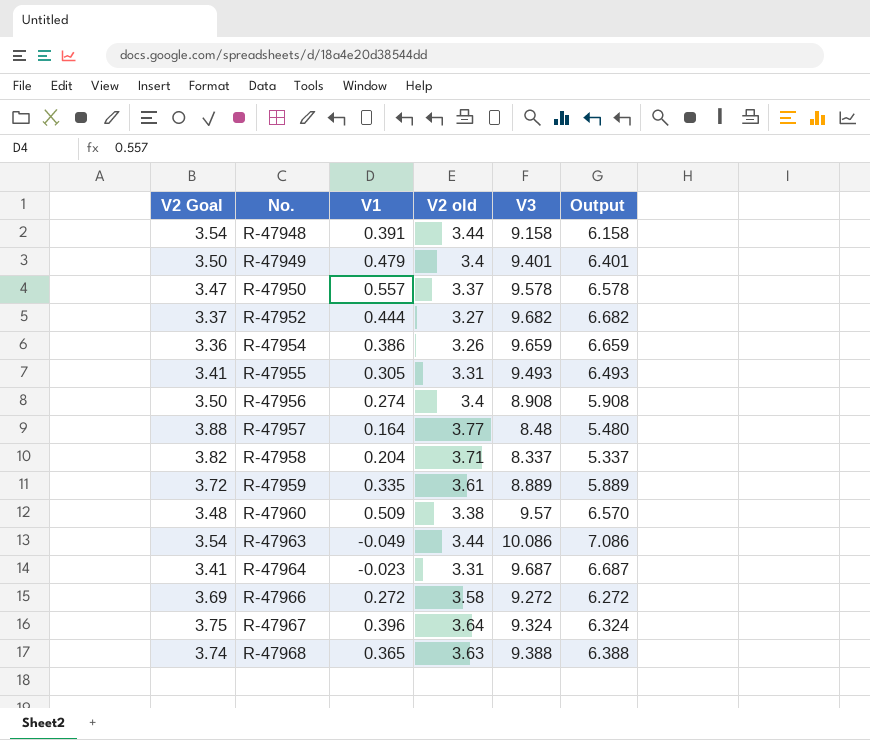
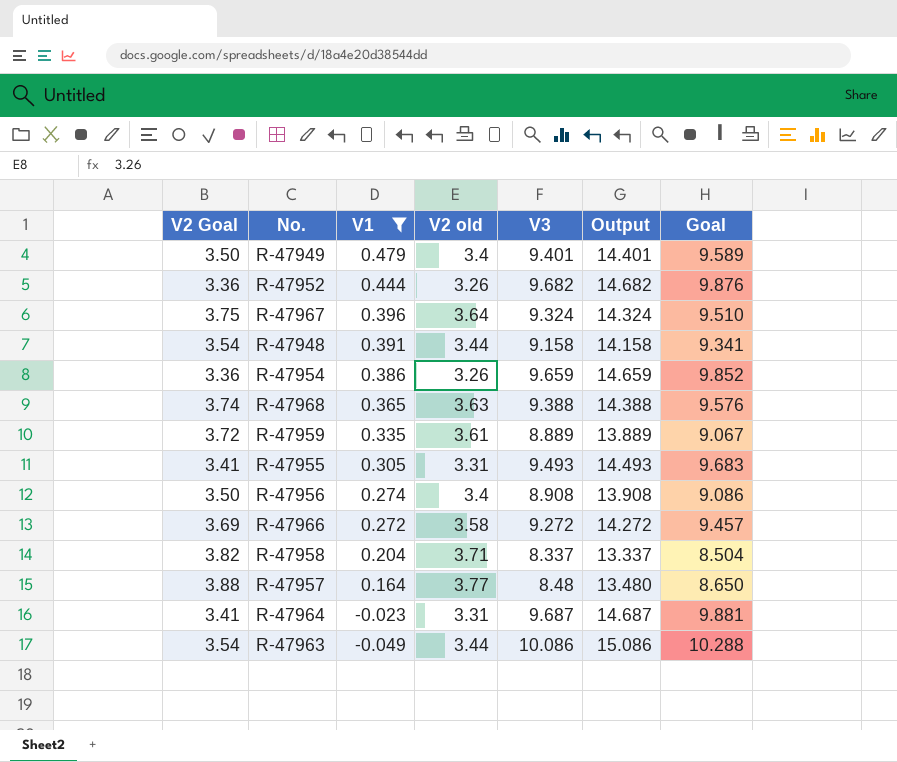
filter: none -> V1 <= 0.479
row order: No. ascending -> V1 descending
column Output | formula: [V3] - 3 -> [V3] + 5
column Goal | formula: none -> [V3] * 1.02
R-47952 | V2 Goal: 3.37 -> 3.36
R-47952 | V2 old: 3.27 -> 3.26

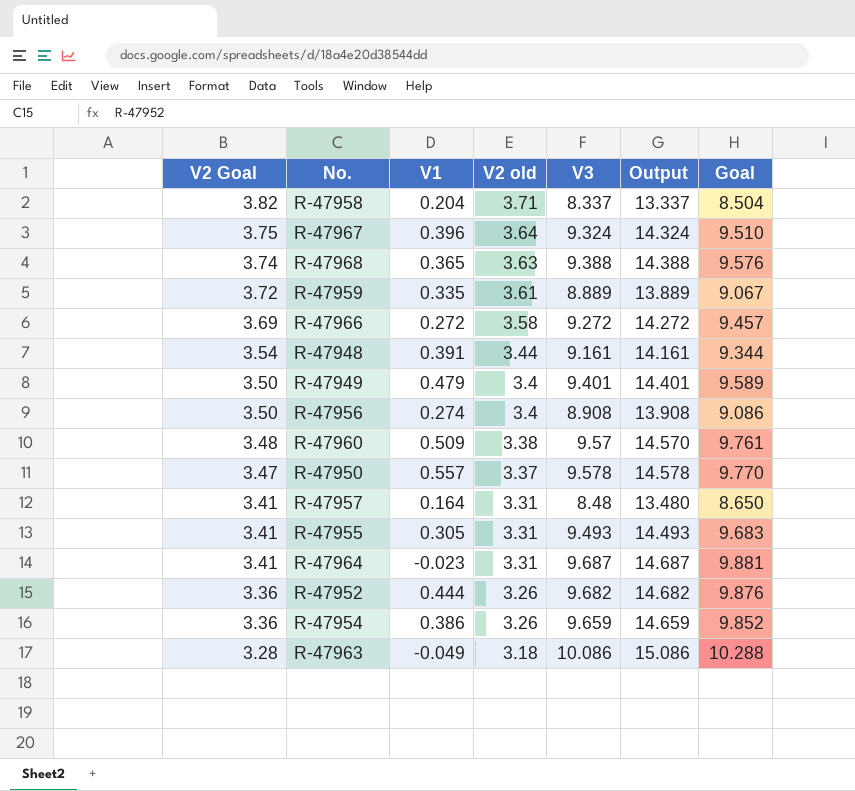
filter: V1 <= 0.479 -> none
row order: V1 descending -> V2 Goal descending
R-47948 | V3: 9.158 -> 9.161
R-47948 | Output: 14.158 -> 14.161
R-47948 | Goal: 9.341 -> 9.344
R-47957 | V2 Goal: 3.88 -> 3.41
R-47957 | V2 old: 3.77 -> 3.31
R-47963 | V2 Goal: 3.54 -> 3.28
R-47963 | V2 old: 3.44 -> 3.18

